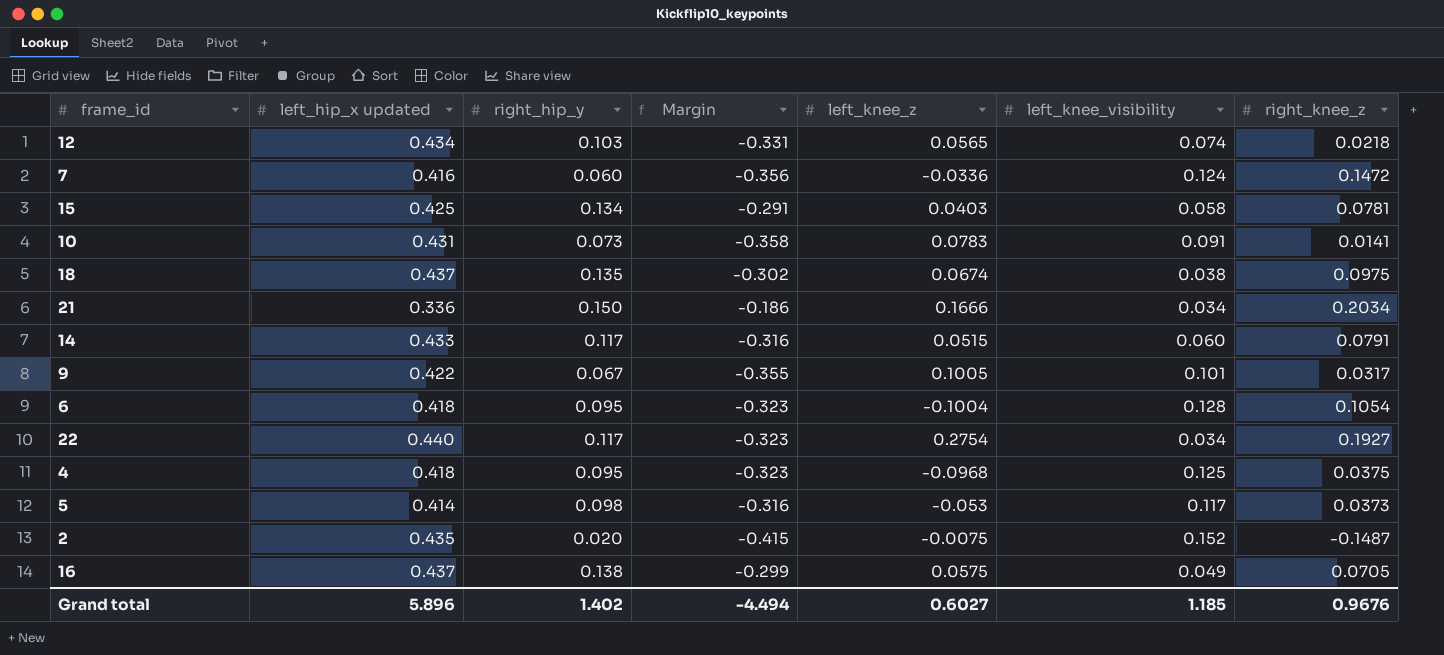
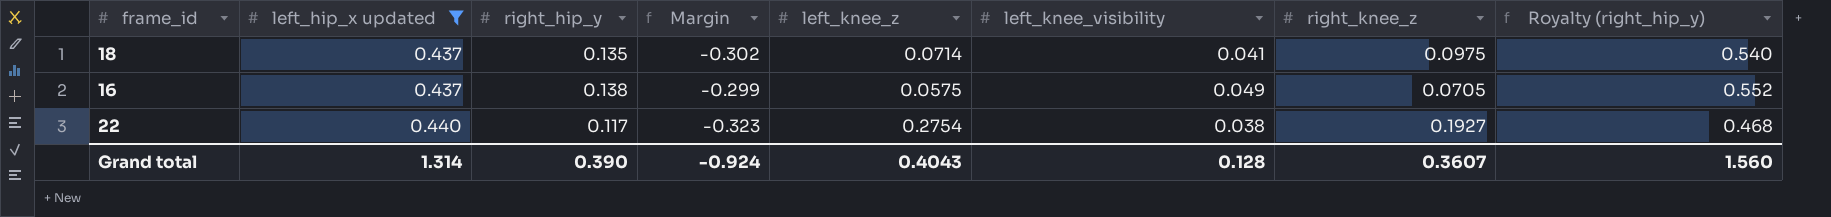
filter: none -> left_hip_x updated >= 0.437
row order: none -> left_hip_x updated ascending
column Royalty (right_hip_y) | formula: none -> [right_hip_y] * 4
18 | left_knee_z: 0.0674 -> 0.0714
18 | left_knee_visibility: 0.038 -> 0.041
22 | left_knee_visibility: 0.034 -> 0.038
Grand total | left_hip_x updated: 5.896 -> 1.314
Grand total | right_hip_y: 1.402 -> 0.390
Grand total | Margin: -4.494 -> -0.924
Grand total | left_knee_z: 0.6027 -> 0.4043
Grand total | left_knee_visibility: 1.185 -> 0.128
Grand total | right_knee_z: 0.9676 -> 0.3607

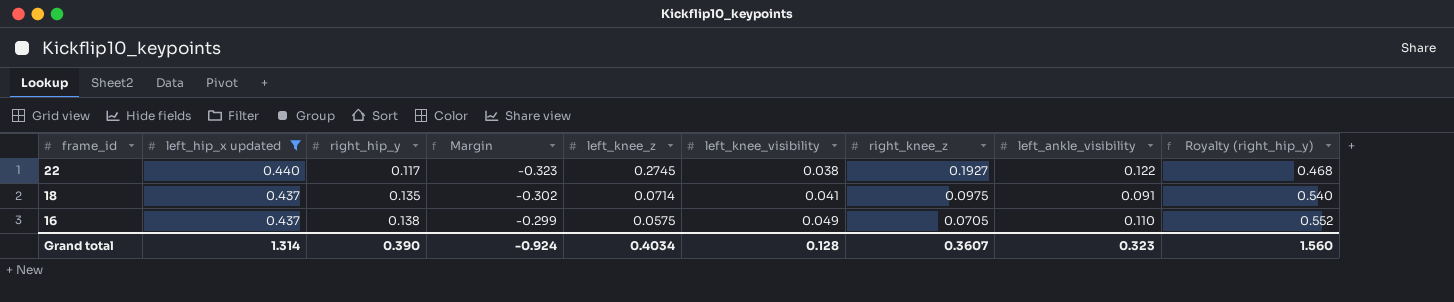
row order: left_hip_x updated ascending -> frame_id descending
column left_ankle_visibility | position: none -> 8
22 | left_knee_z: 0.2754 -> 0.2745
Grand total | left_knee_z: 0.4043 -> 0.4034

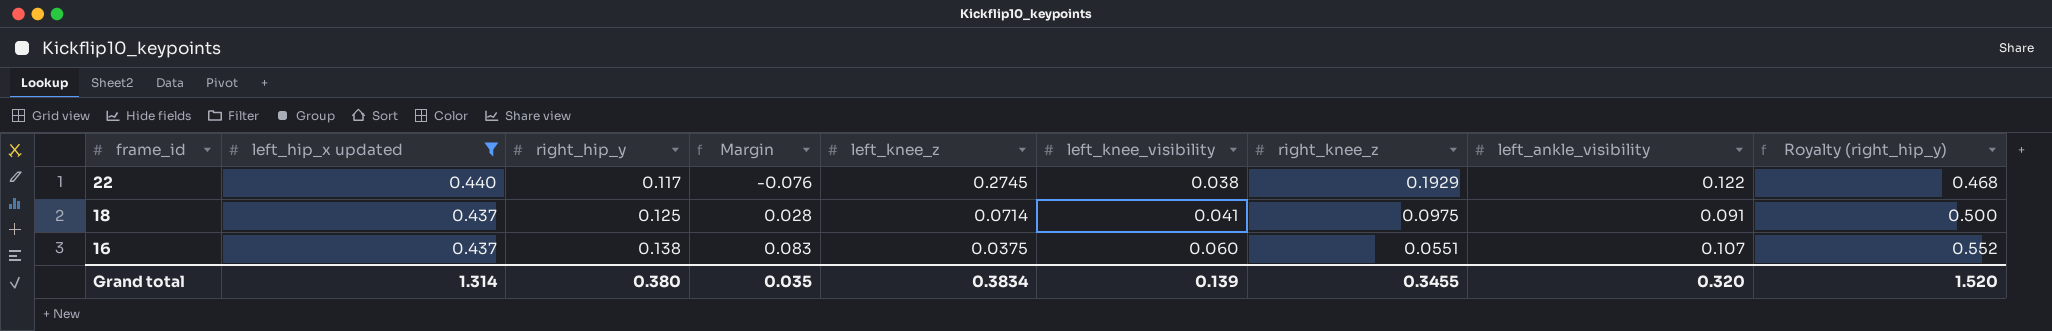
column Margin | formula: [right_hip_y] - [left_hip_x updated] -> [right_hip_y] - [right_knee_z]
22 | right_knee_z: 0.1927 -> 0.1929
18 | right_hip_y: 0.135 -> 0.125
18 | Royalty (right_hip_y): 0.540 -> 0.500
16 | left_knee_z: 0.0575 -> 0.0375
16 | left_knee_visibility: 0.049 -> 0.060
16 | right_knee_z: 0.0705 -> 0.0551
16 | left_ankle_visibility: 0.110 -> 0.107
Grand total | right_hip_y: 0.390 -> 0.380
Grand total | Margin: -0.924 -> 0.035
Grand total | left_knee_z: 0.4034 -> 0.3834
Grand total | left_knee_visibility: 0.128 -> 0.139
Grand total | right_knee_z: 0.3607 -> 0.3455
Grand total | left_ankle_visibility: 0.323 -> 0.320
Grand total | Royalty (right_hip_y): 1.560 -> 1.520

